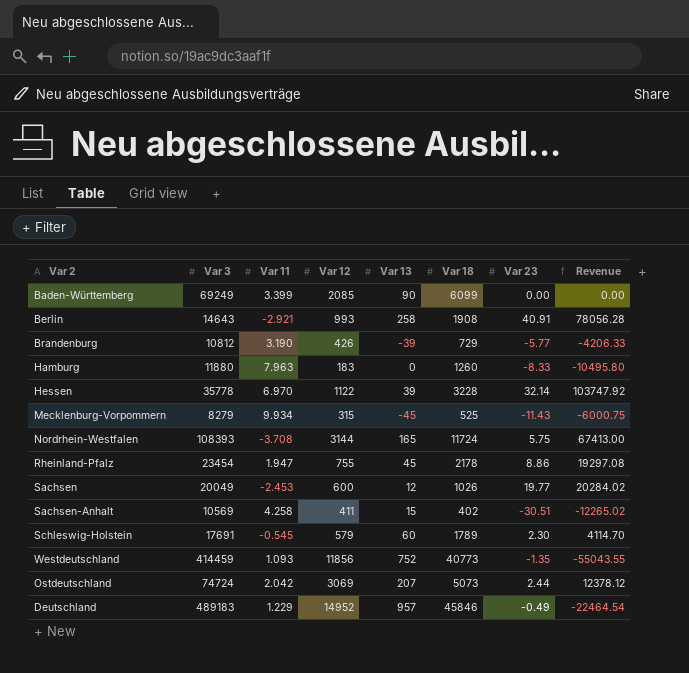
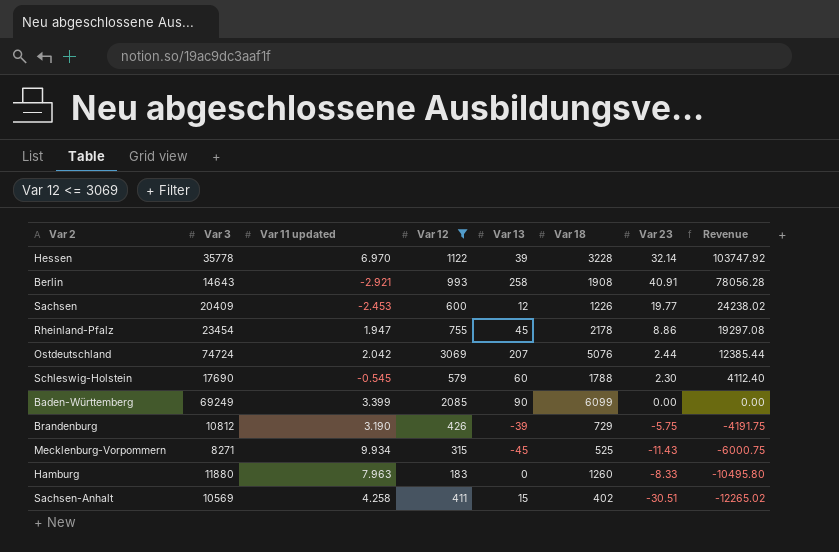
filter: none -> Var 12 <= 3069
row order: none -> Revenue descending
column name: Var 11 -> Var 11 updated
Sachsen | Var 3: 20049 -> 20409
Sachsen | Var 18: 1026 -> 1226
Sachsen | Revenue: 20284.02 -> 24238.02
Ostdeutschland | Var 18: 5073 -> 5076
Ostdeutschland | Revenue: 12378.12 -> 12385.44
Schleswig-Holstein | Var 3: 17691 -> 17690
Schleswig-Holstein | Var 18: 1789 -> 1788
Schleswig-Holstein | Revenue: 4114.70 -> 4112.40
Brandenburg | Var 23: -5.77 -> -5.75
Brandenburg | Revenue: -4206.33 -> -4191.75
Mecklenburg-Vorpommern | Var 3: 8279 -> 8271

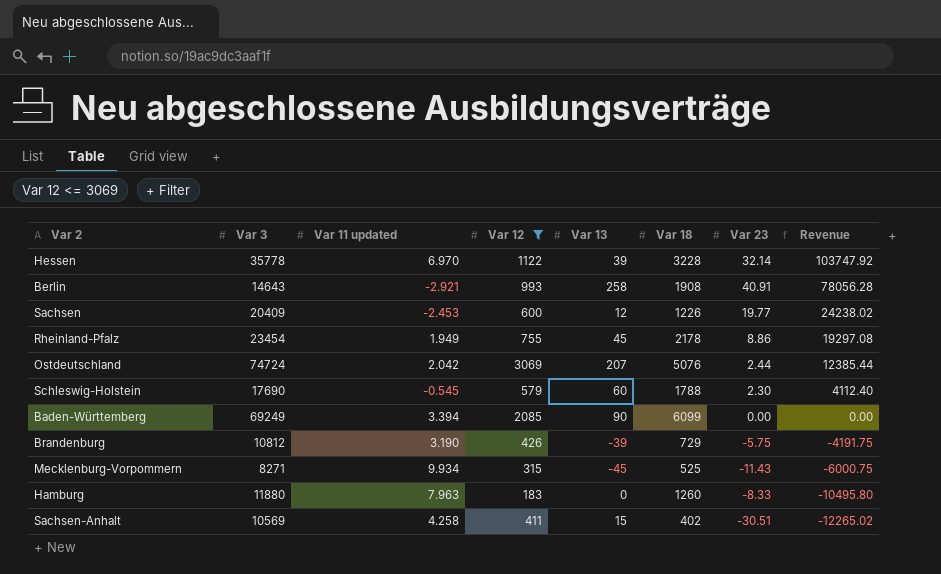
Rheinland-Pfalz | Var 11 updated: 1.947 -> 1.949
Baden-Württemberg | Var 11 updated: 3.399 -> 3.394

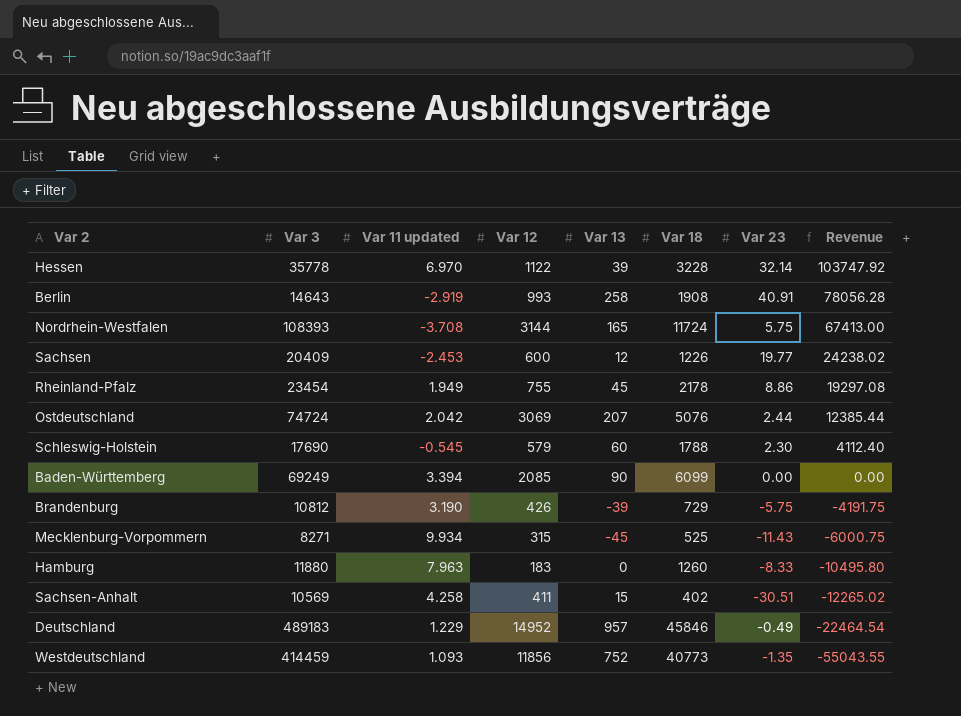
filter: Var 12 <= 3069 -> none
Berlin | Var 11 updated: -2.921 -> -2.919

